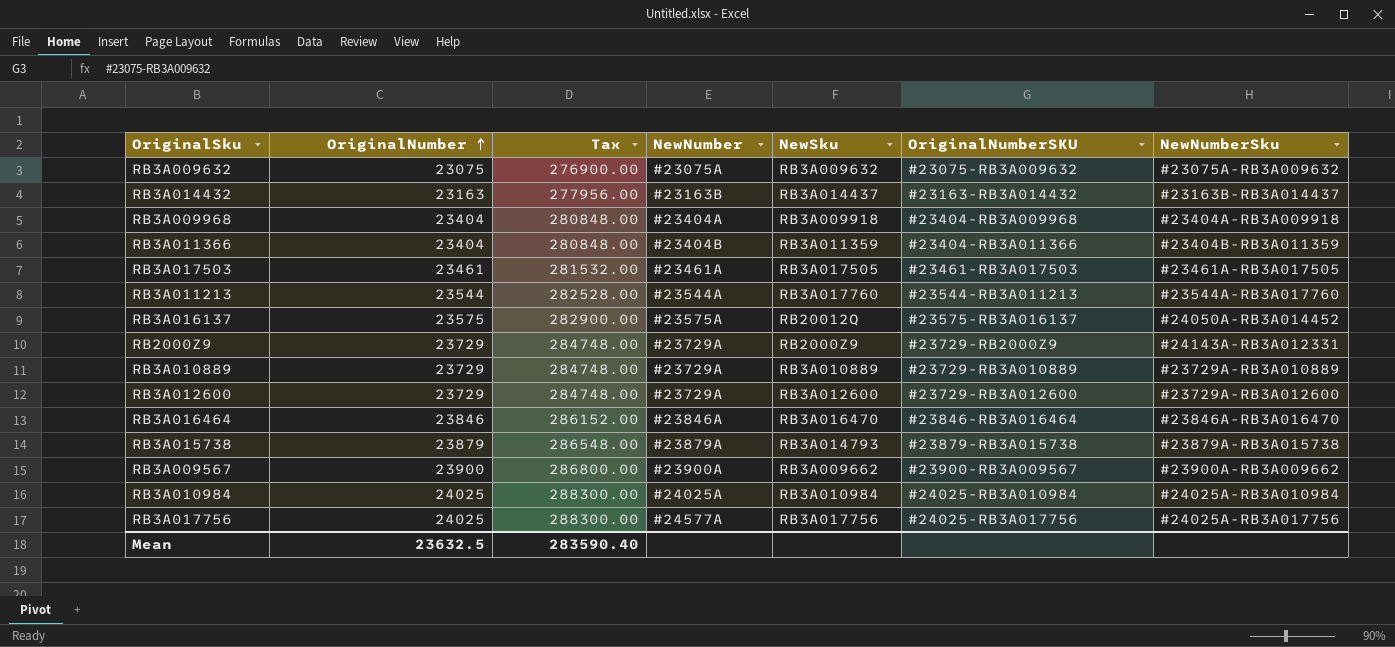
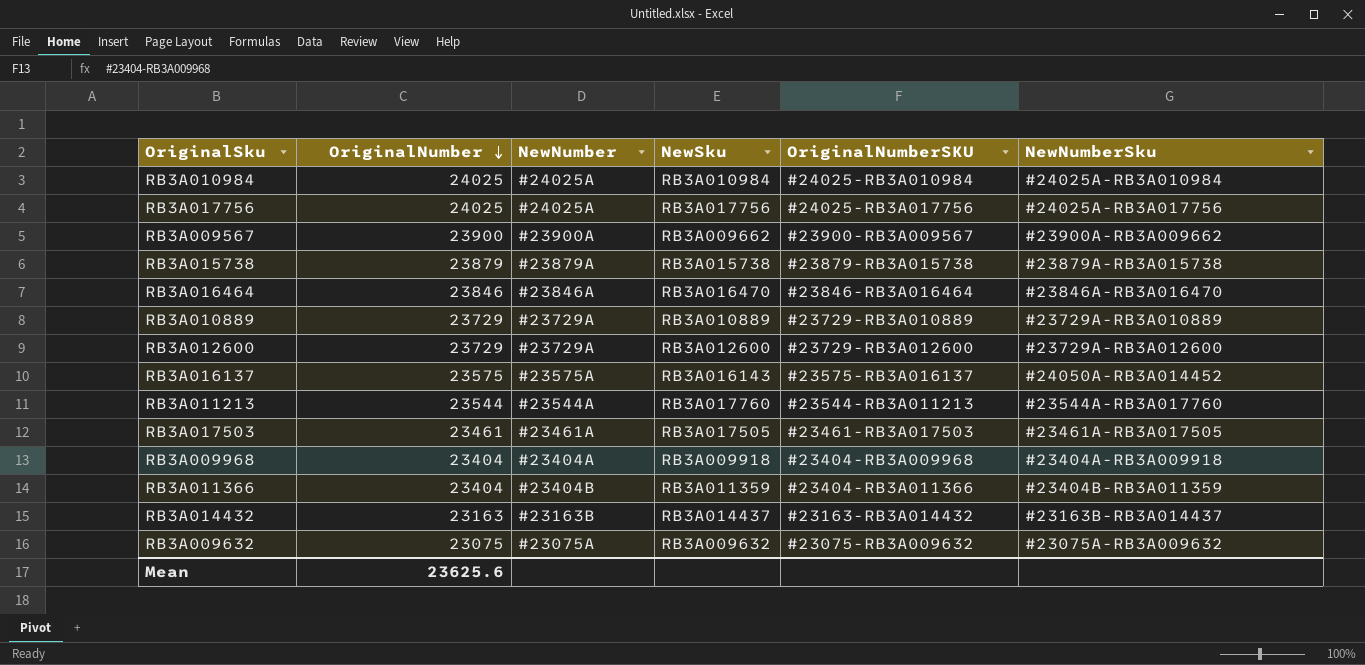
row order: OriginalNumber ascending -> OriginalNumber descending
column Tax | formula: [OriginalNumber] * 12 -> none
row RB2000Z9: 23729 | 284748.00 | #23729A | RB2000Z9 | #23729-RB2000Z9 | #24143A-RB3A012331 -> none
RB3A017756 | NewNumber: #24577A -> #24025A
RB3A015738 | NewSku: RB3A014793 -> RB3A015738
RB3A016137 | NewSku: RB20012Q -> RB3A016143
Mean | OriginalNumber: 23632.5 -> 23625.6

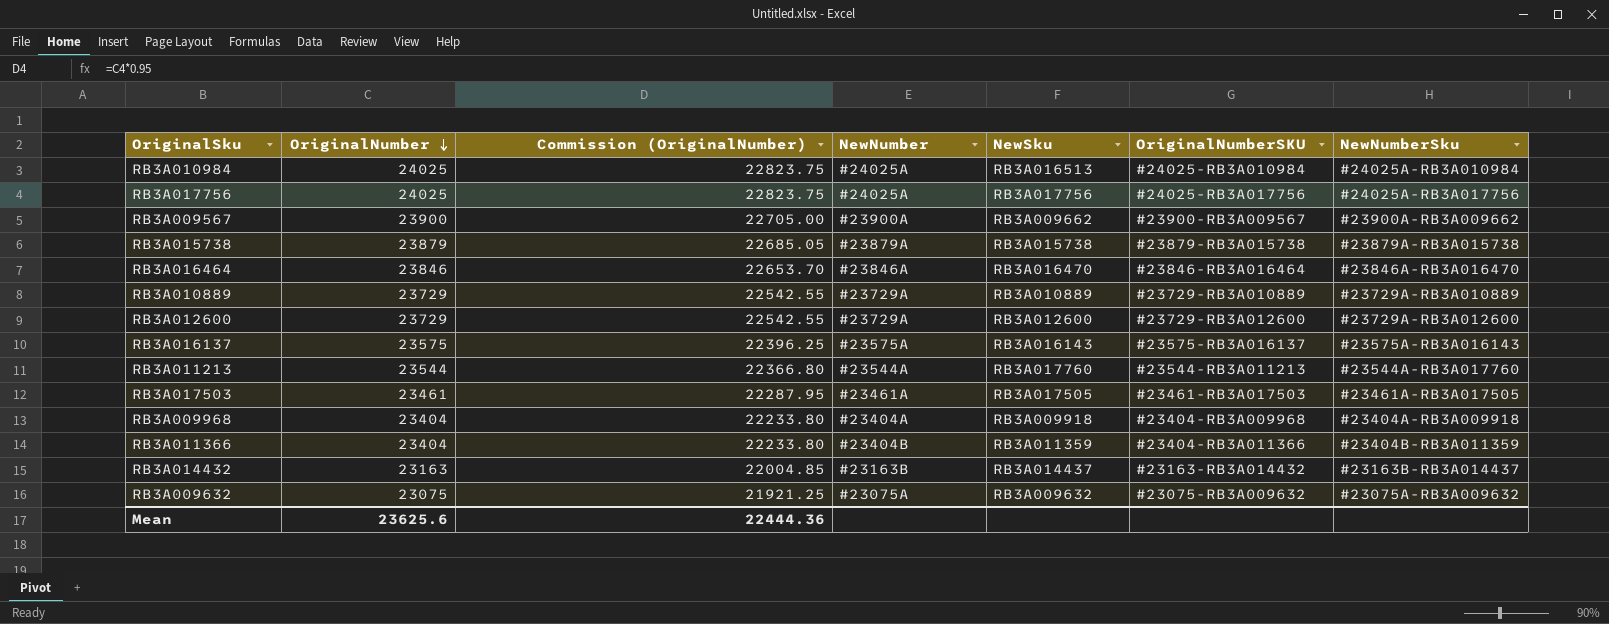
column Commission (OriginalNumber) | formula: none -> [OriginalNumber] * 0.95
RB3A010984 | NewSku: RB3A010984 -> RB3A016513
RB3A016137 | NewNumberSku: #24050A-RB3A014452 -> #23575A-RB3A016143

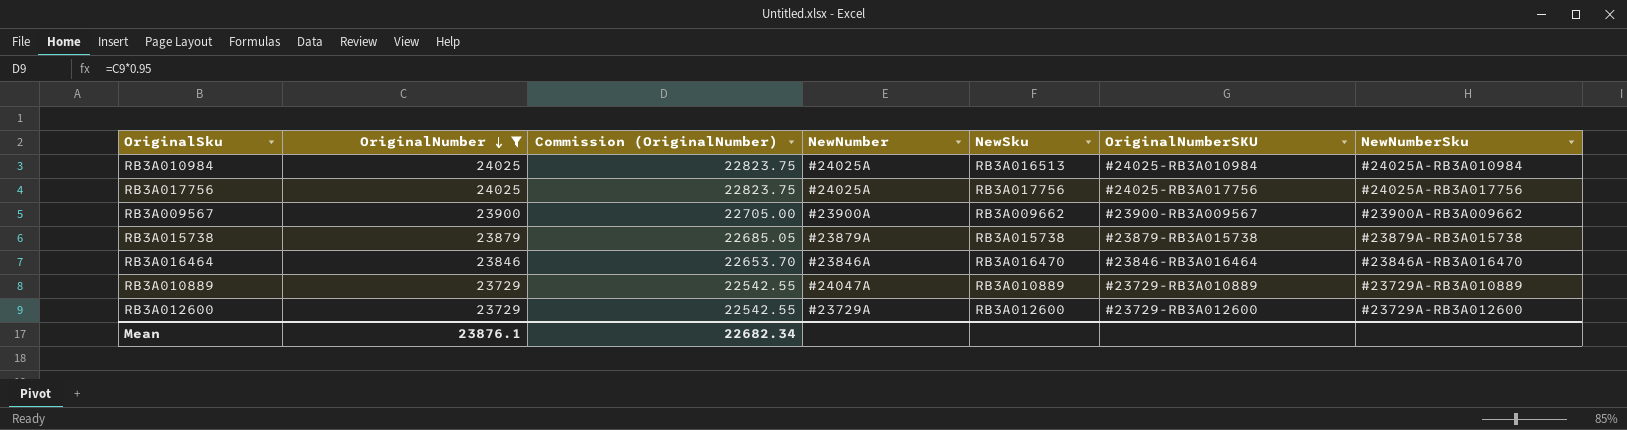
filter: none -> OriginalNumber >= 23729
RB3A010889 | NewNumber: #23729A -> #24047A
Mean | OriginalNumber: 23625.6 -> 23876.1
Mean | Commission (OriginalNumber): 22444.36 -> 22682.34

